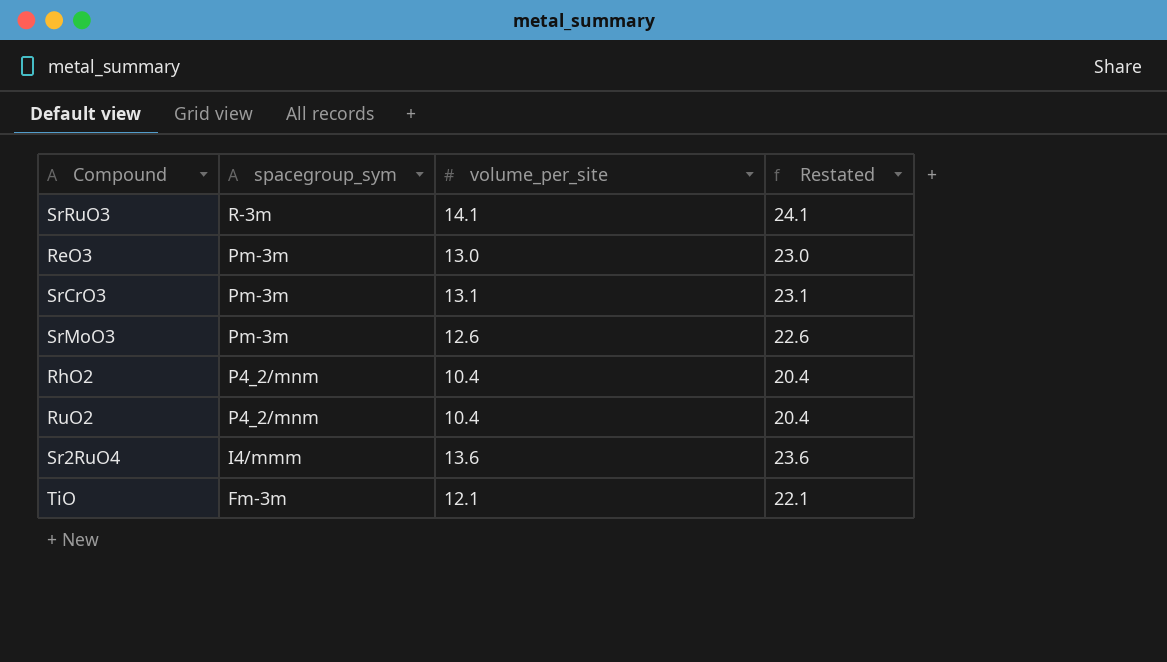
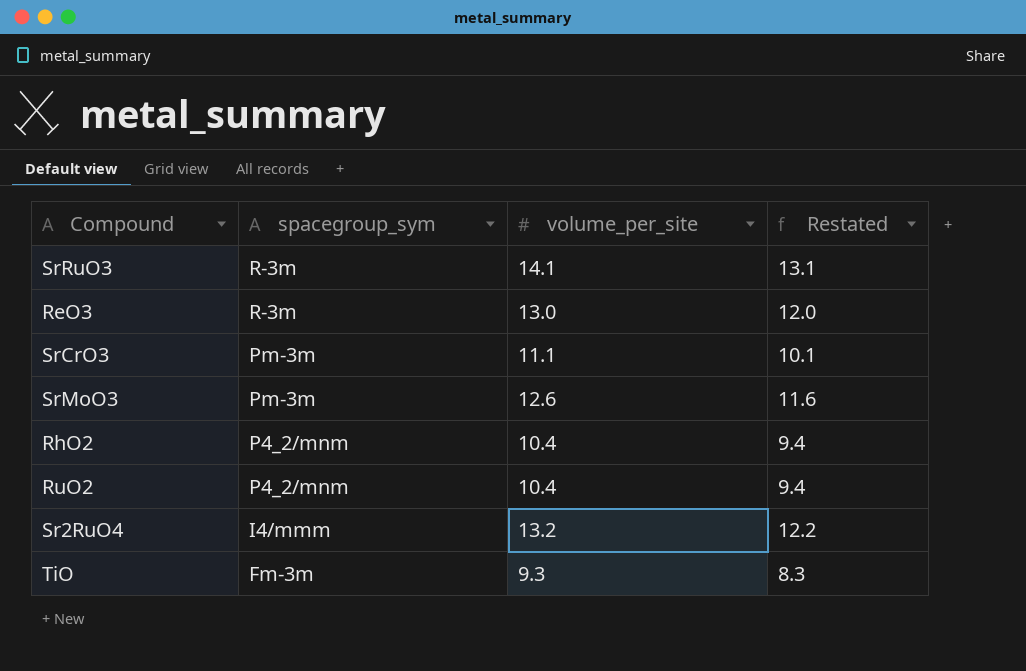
column Restated | formula: [volume_per_site] + 10 -> [volume_per_site] - 1
ReO3 | spacegroup_sym: Pm-3m -> R-3m
SrCrO3 | volume_per_site: 13.1 -> 11.1
Sr2RuO4 | volume_per_site: 13.6 -> 13.2
TiO | volume_per_site: 12.1 -> 9.3

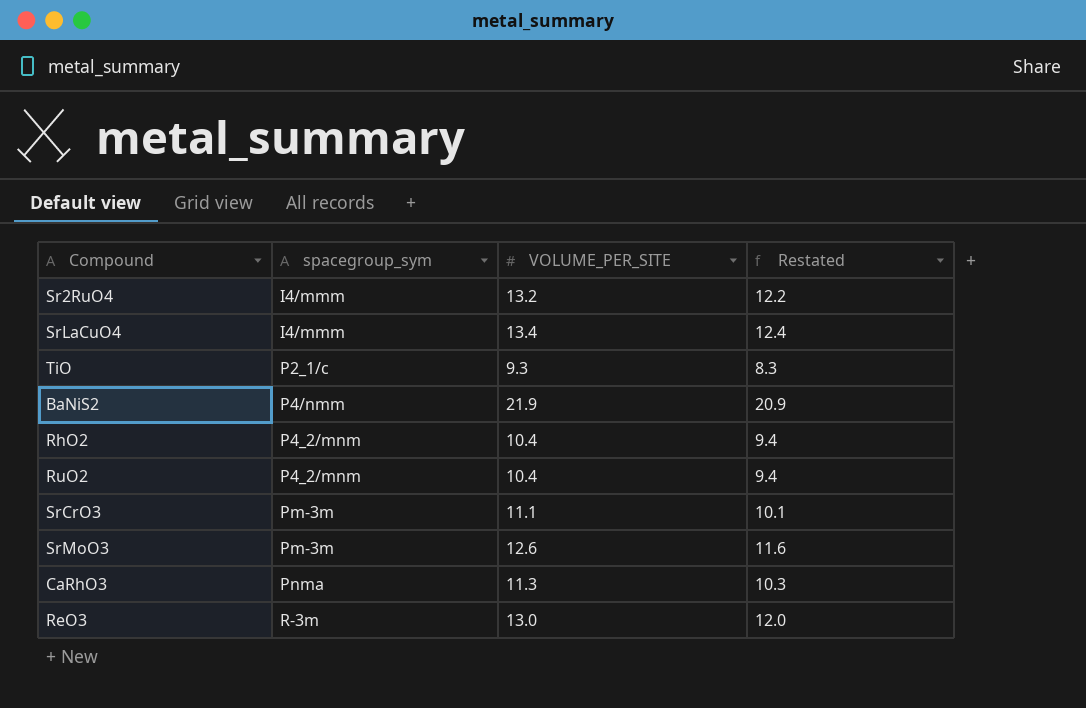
row order: spacegroup_sym descending -> spacegroup_sym ascending
column name: volume_per_site -> VOLUME_PER_SITE
row SrRuO3: R-3m | 14.1 | 13.1 -> none
row SrLaCuO4: none -> I4/mmm | 13.4 | 12.4
TiO | spacegroup_sym: Fm-3m -> P2_1/c
row BaNiS2: none -> P4/nmm | 21.9 | 20.9
row CaRhO3: none -> Pnma | 11.3 | 10.3

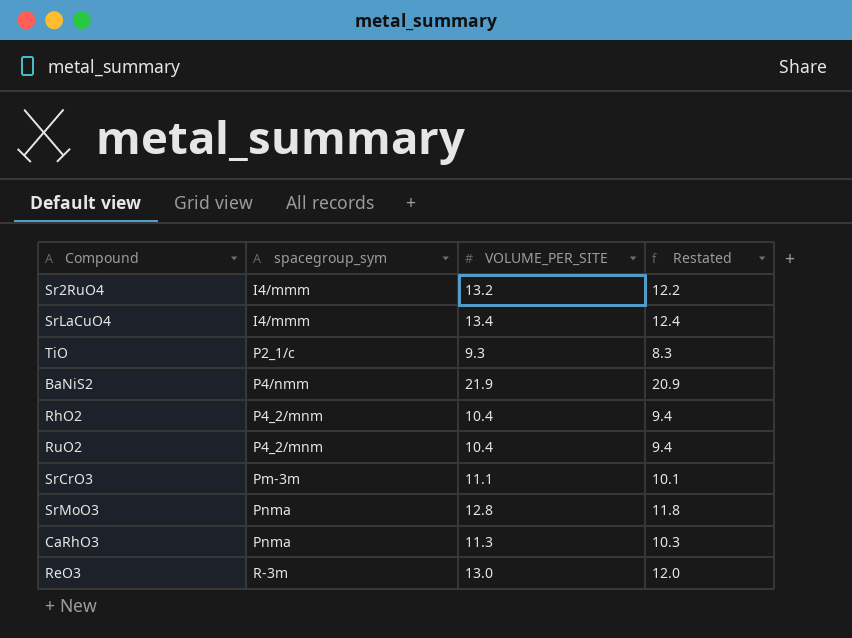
SrMoO3 | spacegroup_sym: Pm-3m -> Pnma
SrMoO3 | VOLUME_PER_SITE: 12.6 -> 12.8
SrMoO3 | Restated: 11.6 -> 11.8

